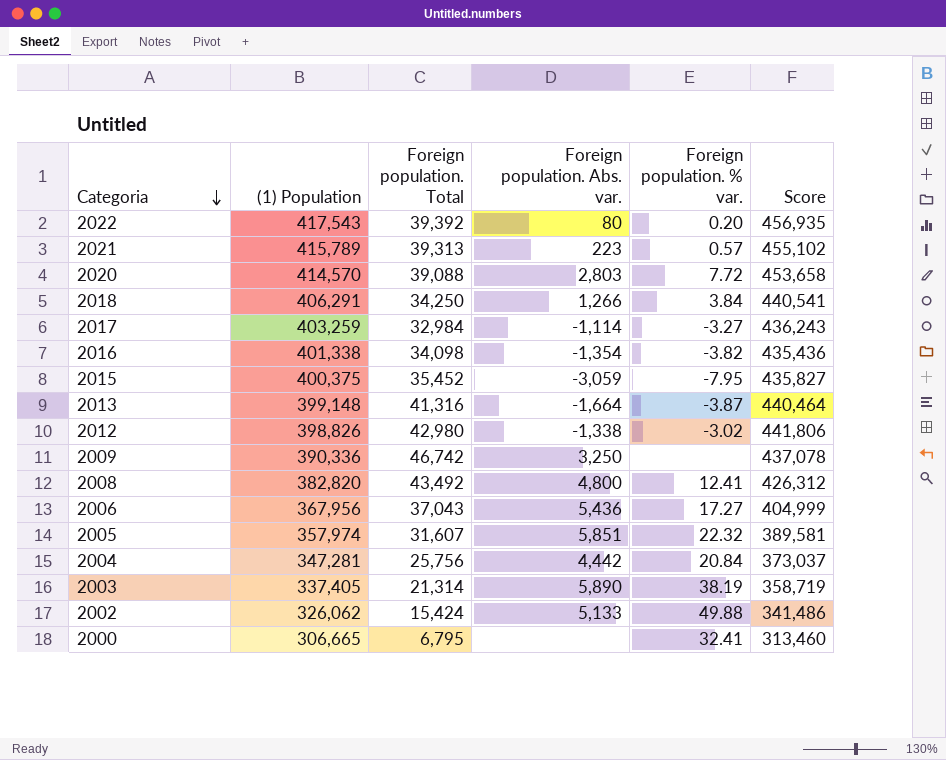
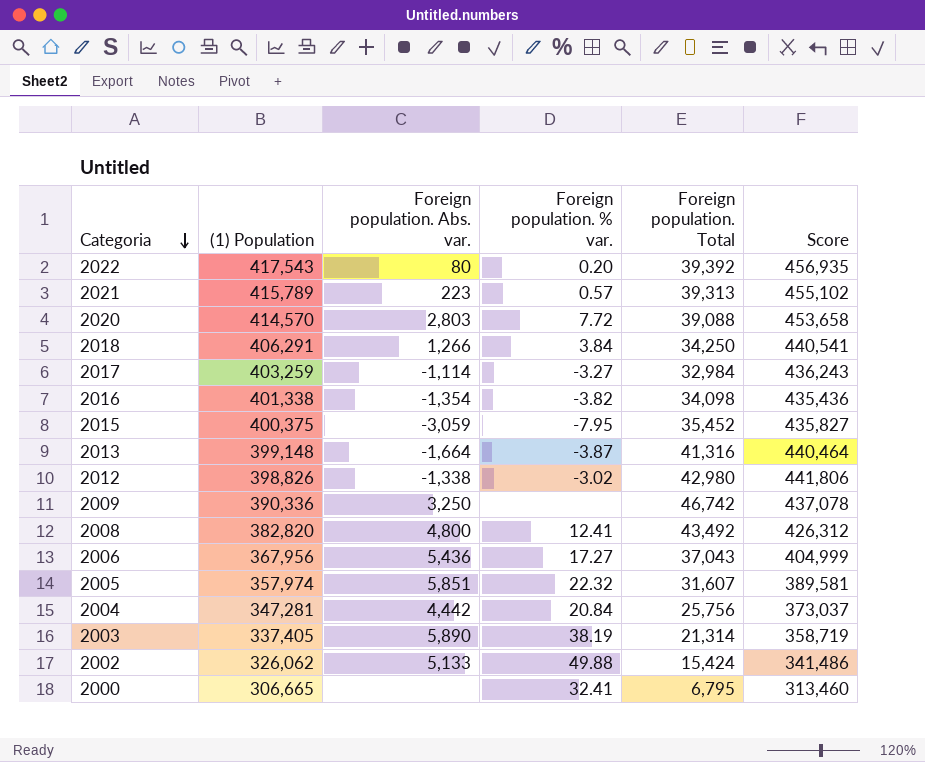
column Foreign population. Total | position: 3 -> 5

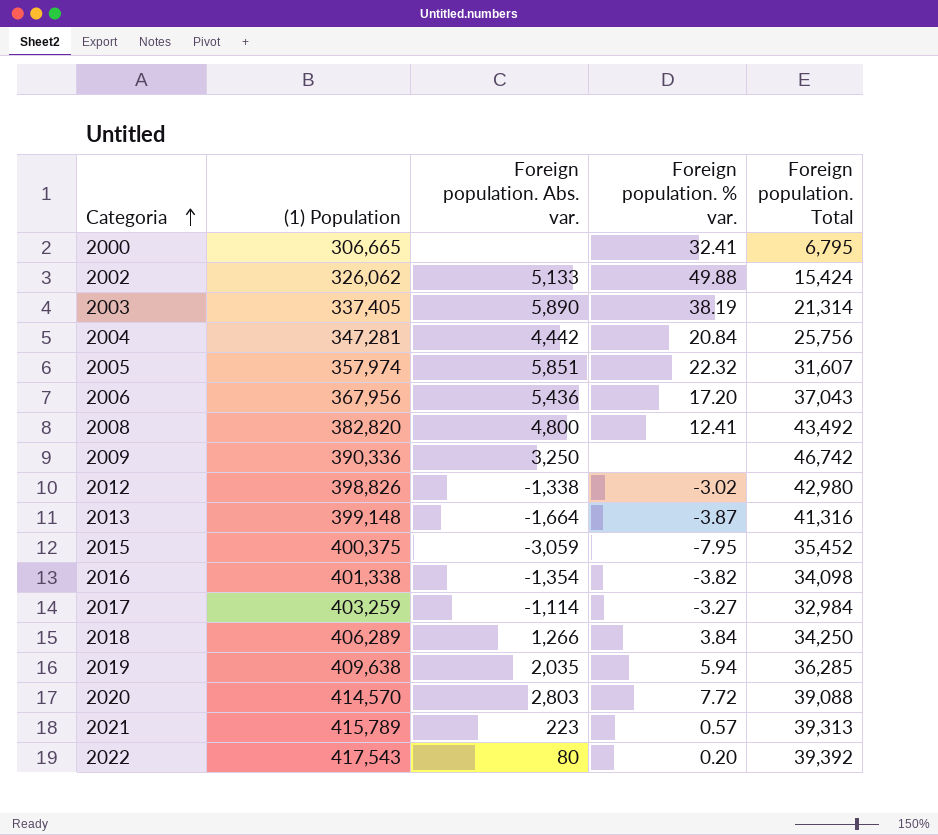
row order: Categoria descending -> Categoria ascending
column Score | formula: [(1) Population] + [Foreign population. Total] -> none
2006 | Foreign population. % var.: 17.27 -> 17.20
2018 | (1) Population: 406,291 -> 406,289
row 2019: none -> 409,638 | 2,035 | 5.94 | 36,285

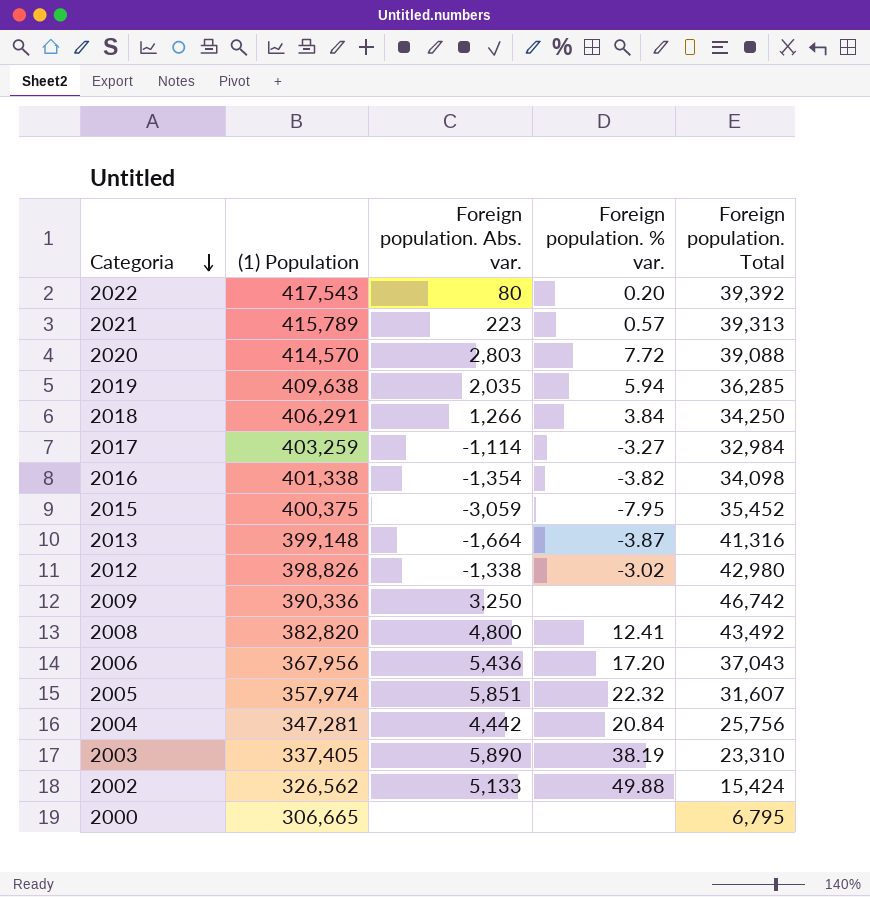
row order: Categoria ascending -> Categoria descending
2018 | (1) Population: 406,289 -> 406,291
2003 | Foreign population. Total: 21,314 -> 23,310
2002 | (1) Population: 326,062 -> 326,562
2000 | Foreign population. % var.: 32.41 -> none

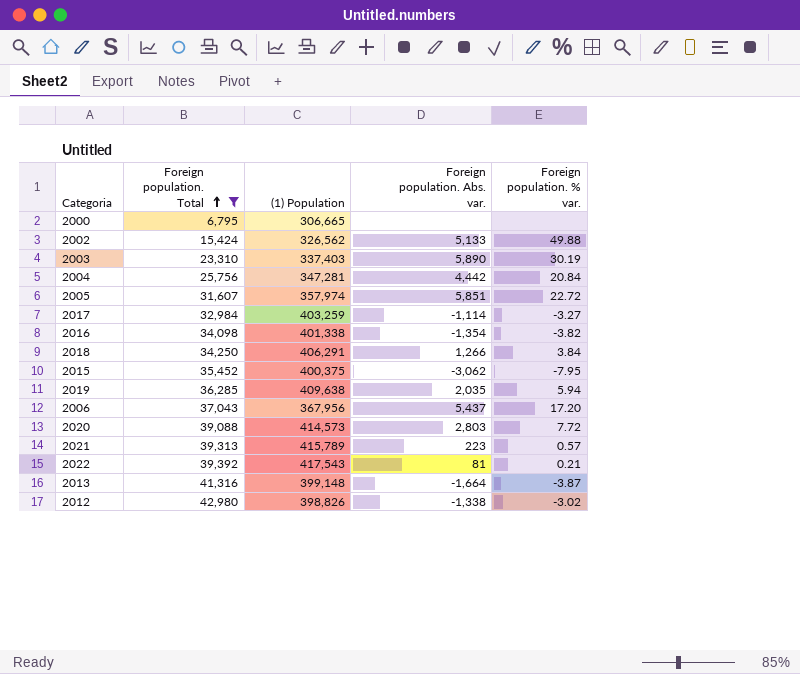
filter: none -> Foreign population. Total <= 42,980
row order: Categoria descending -> Foreign population. Total ascending
column Foreign population. Total | position: 5 -> 2
2003 | (1) Population: 337,405 -> 337,403
2003 | Foreign population. % var.: 38.19 -> 30.19
2005 | Foreign population. % var.: 22.32 -> 22.72
2015 | Foreign population. Abs. var.: -3,059 -> -3,062
2006 | Foreign population. Abs. var.: 5,436 -> 5,437
2020 | (1) Population: 414,570 -> 414,573
2022 | Foreign population. Abs. var.: 80 -> 81
2022 | Foreign population. % var.: 0.20 -> 0.21

